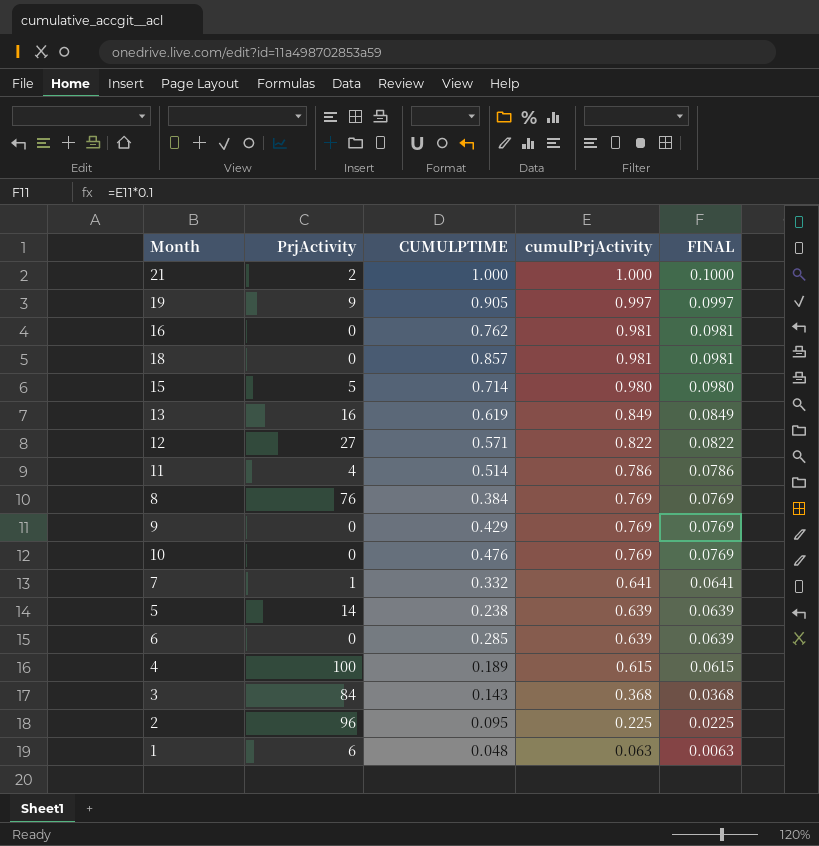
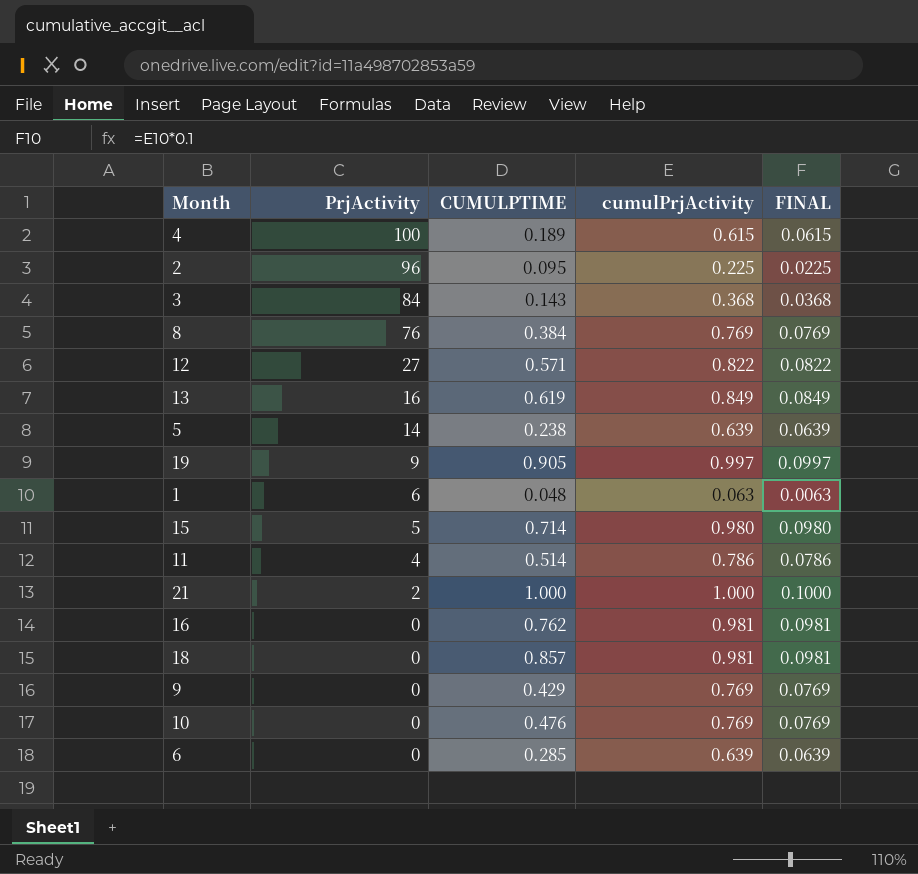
row order: cumulPrjActivity descending -> PrjActivity descending
row 7: 1 | 0.332 | 0.641 | 0.0641 -> none

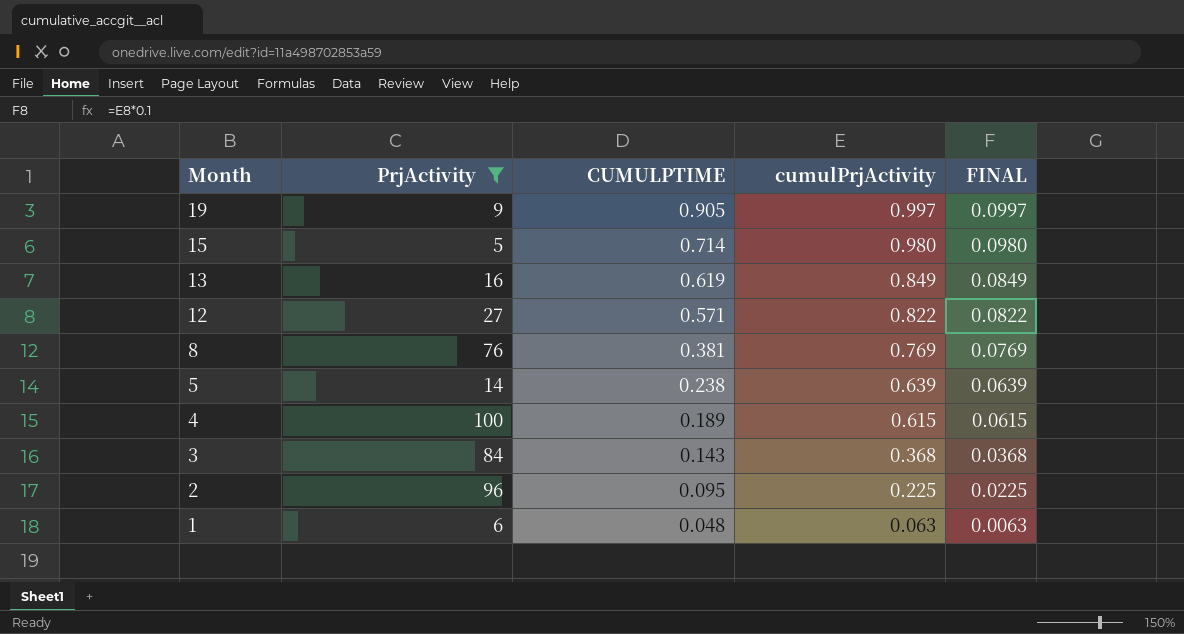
filter: none -> PrjActivity >= 5
row order: PrjActivity descending -> Month descending
8 | CUMULPTIME: 0.384 -> 0.381

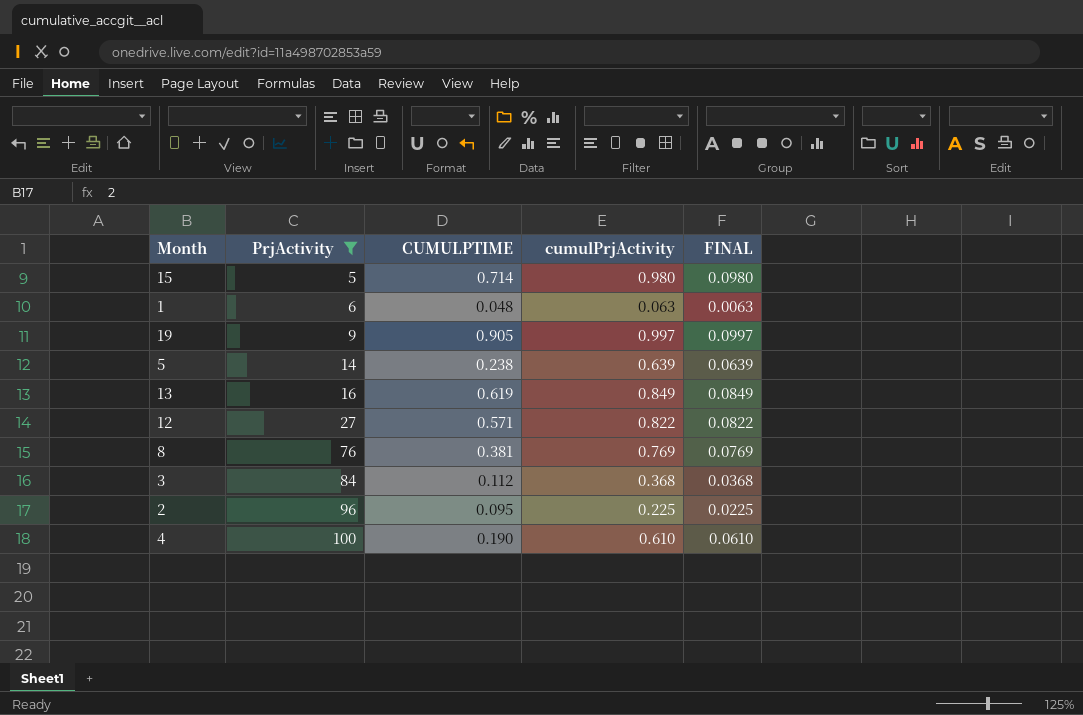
row order: Month descending -> PrjActivity ascending
3 | CUMULPTIME: 0.143 -> 0.112
4 | CUMULPTIME: 0.189 -> 0.190
4 | cumulPrjActivity: 0.615 -> 0.610
4 | FINAL: 0.0615 -> 0.0610

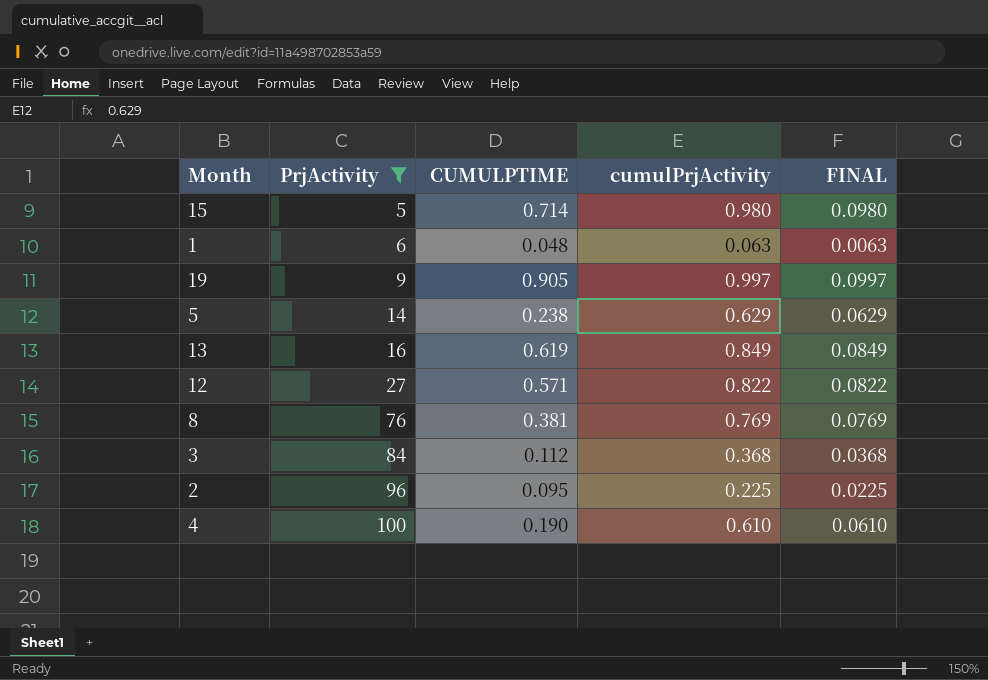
5 | cumulPrjActivity: 0.639 -> 0.629
5 | FINAL: 0.0639 -> 0.0629

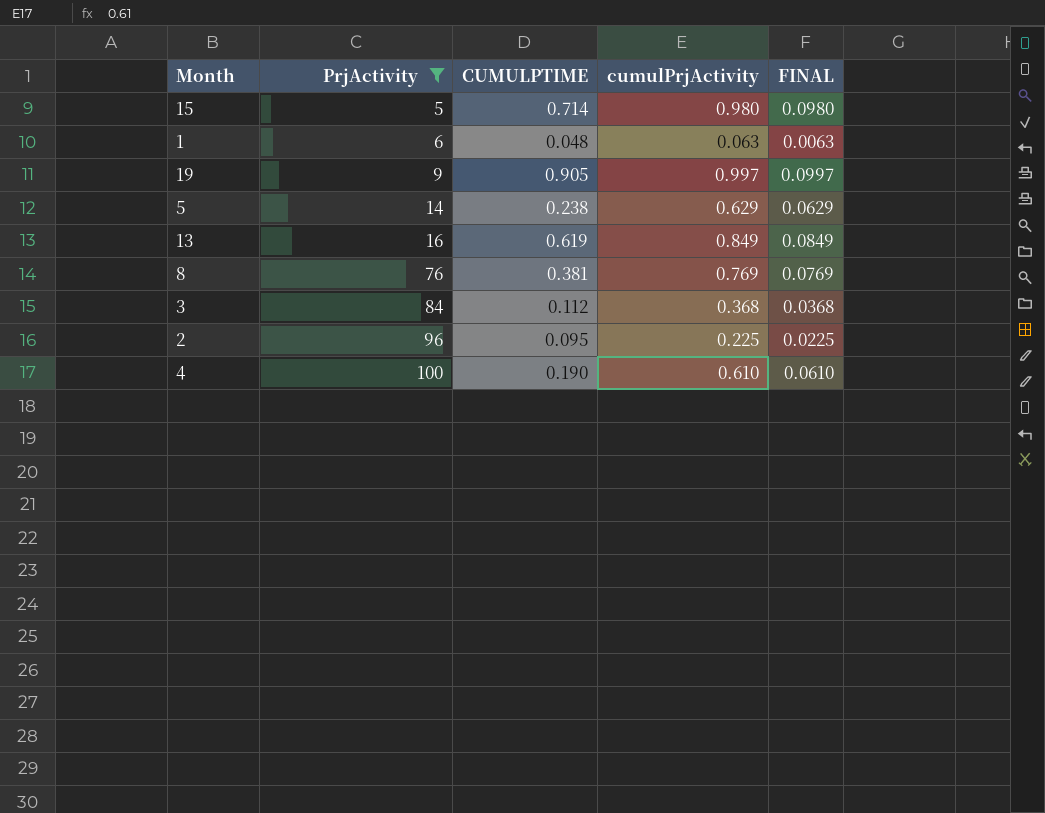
row 12: 27 | 0.571 | 0.822 | 0.0822 -> none

